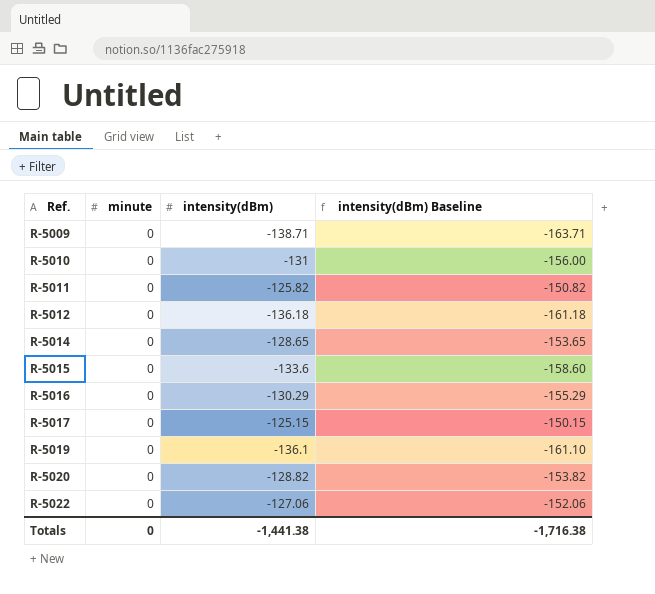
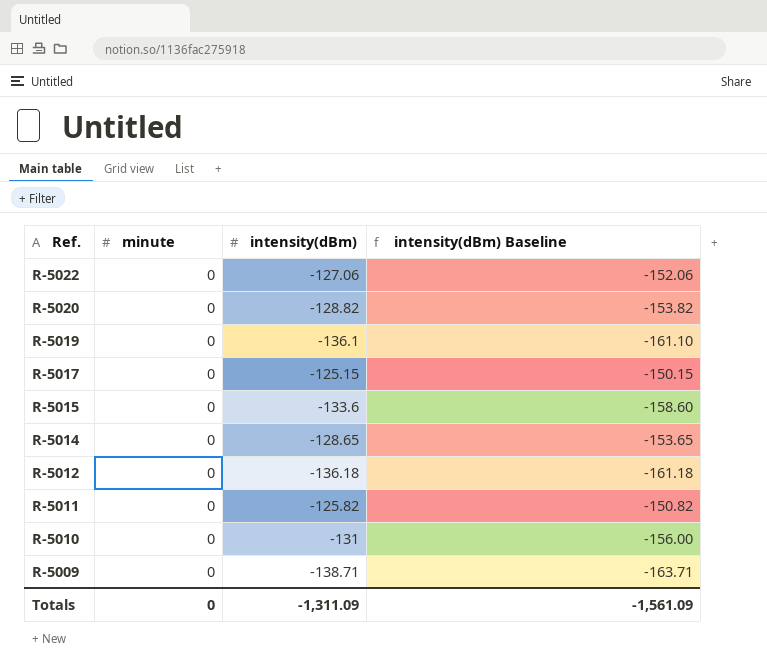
row order: Ref. ascending -> Ref. descending
row R-5016: 0 | -130.29 | -155.29 -> none
Totals | intensity(dBm): -1,441.38 -> -1,311.09
Totals | intensity(dBm) Baseline: -1,716.38 -> -1,561.09

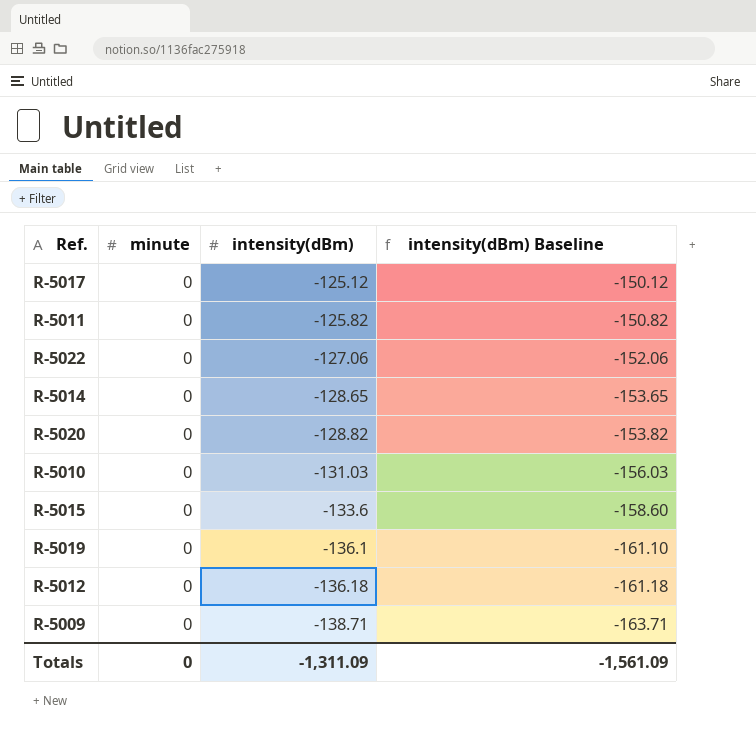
row order: Ref. descending -> intensity(dBm) descending
R-5017 | intensity(dBm): -125.15 -> -125.12
R-5017 | intensity(dBm) Baseline: -150.15 -> -150.12
R-5010 | intensity(dBm): -131 -> -131.03
R-5010 | intensity(dBm) Baseline: -156.00 -> -156.03

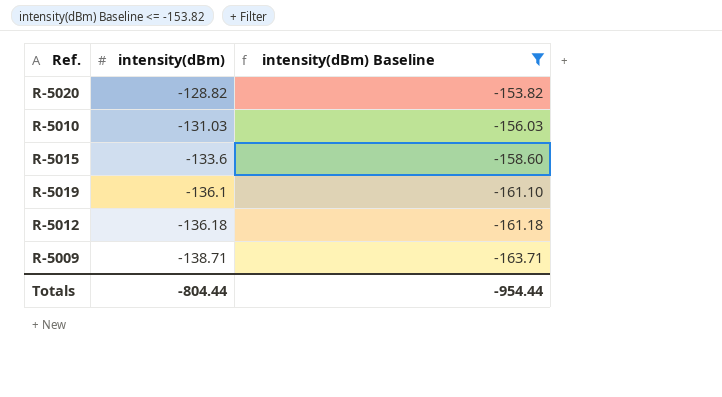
filter: none -> intensity(dBm) Baseline <= -153.82
column minute | position: 2 -> none
Totals | intensity(dBm): -1,311.09 -> -804.44
Totals | intensity(dBm) Baseline: -1,561.09 -> -954.44

